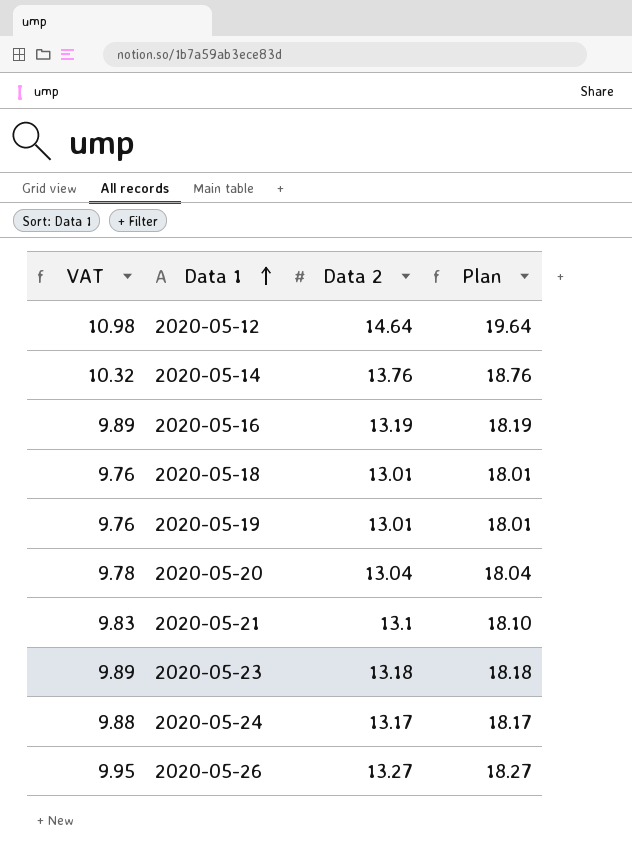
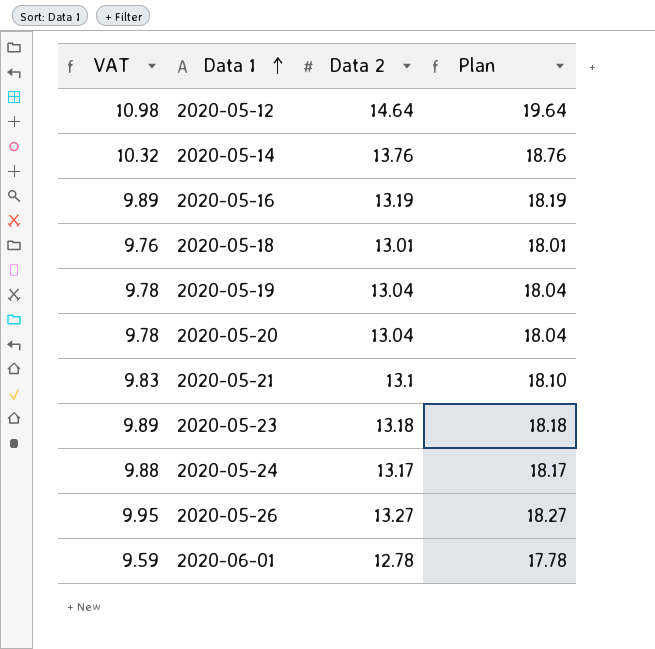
2020-05-19 | VAT: 9.76 -> 9.78
2020-05-19 | Data 2: 13.01 -> 13.04
2020-05-19 | Plan: 18.01 -> 18.04
row 2020-06-01: none -> 9.59 | 12.78 | 17.78

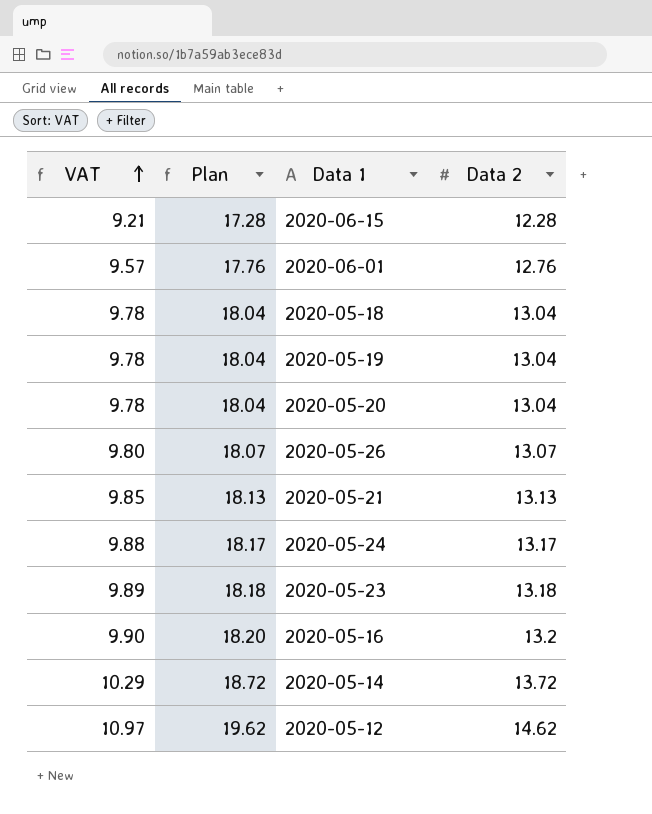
row order: Data 1 ascending -> VAT ascending
column Plan | position: 4 -> 2
row 2020-06-15: none -> 9.21 | 17.28 | 12.28
2020-06-01 | VAT: 9.59 -> 9.57
2020-06-01 | Plan: 17.78 -> 17.76
2020-06-01 | Data 2: 12.78 -> 12.76
2020-05-18 | VAT: 9.76 -> 9.78
2020-05-18 | Plan: 18.01 -> 18.04
2020-05-18 | Data 2: 13.01 -> 13.04
2020-05-26 | VAT: 9.95 -> 9.80
2020-05-26 | Plan: 18.27 -> 18.07
2020-05-26 | Data 2: 13.27 -> 13.07
2020-05-21 | VAT: 9.83 -> 9.85
2020-05-21 | Plan: 18.10 -> 18.13
2020-05-21 | Data 2: 13.1 -> 13.13
2020-05-16 | VAT: 9.89 -> 9.90
2020-05-16 | Plan: 18.19 -> 18.20
2020-05-16 | Data 2: 13.19 -> 13.2
2020-05-14 | VAT: 10.32 -> 10.29
2020-05-14 | Plan: 18.76 -> 18.72
2020-05-14 | Data 2: 13.76 -> 13.72
2020-05-12 | VAT: 10.98 -> 10.97
2020-05-12 | Plan: 19.64 -> 19.62
2020-05-12 | Data 2: 14.64 -> 14.62

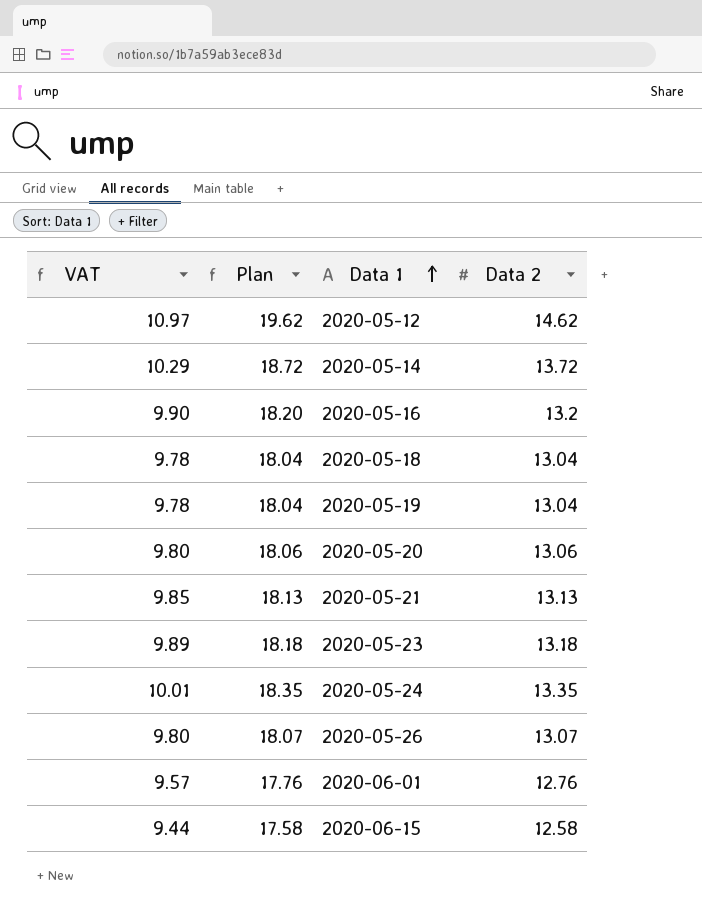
row order: VAT ascending -> Data 1 ascending
2020-05-20 | VAT: 9.78 -> 9.80
2020-05-20 | Plan: 18.04 -> 18.06
2020-05-20 | Data 2: 13.04 -> 13.06
2020-05-24 | VAT: 9.88 -> 10.01
2020-05-24 | Plan: 18.17 -> 18.35
2020-05-24 | Data 2: 13.17 -> 13.35
2020-06-15 | VAT: 9.21 -> 9.44
2020-06-15 | Plan: 17.28 -> 17.58
2020-06-15 | Data 2: 12.28 -> 12.58

